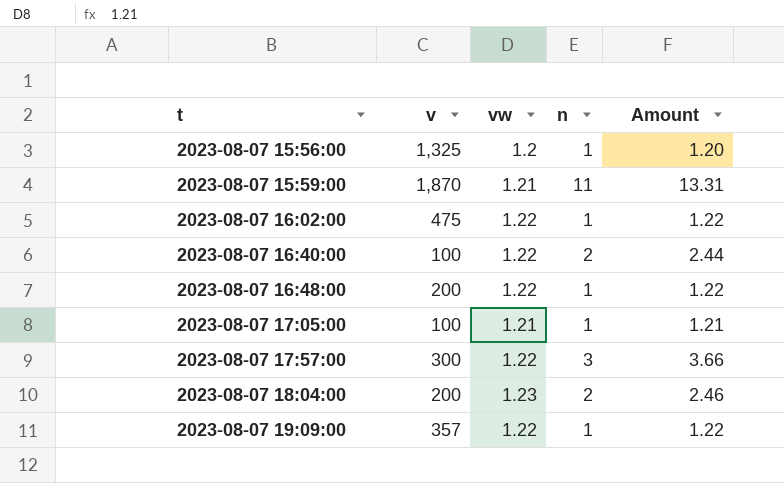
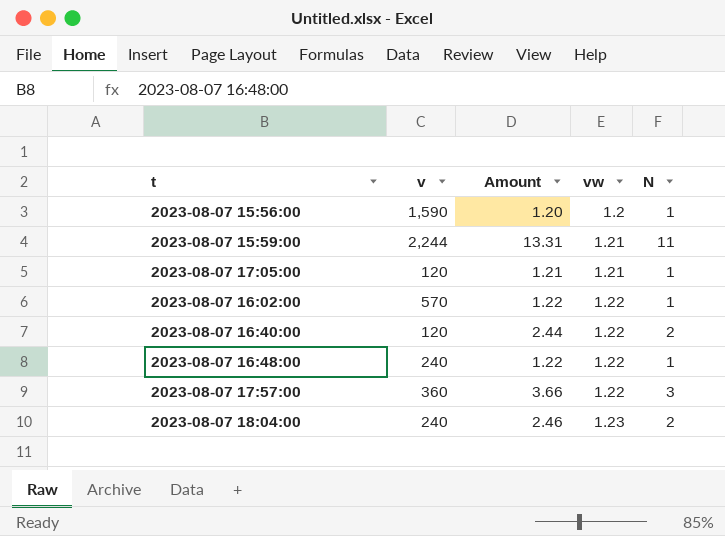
row order: t ascending -> vw ascending
column Amount | position: 5 -> 3
column name: n -> N
row 2023-08-07 19:09:00: 357 | 1.22 | 1 | 1.22 -> none
2023-08-07 15:56:00 | v: 1,325 -> 1,590
2023-08-07 15:59:00 | v: 1,870 -> 2,244
2023-08-07 17:05:00 | v: 100 -> 120
2023-08-07 16:02:00 | v: 475 -> 570
2023-08-07 16:40:00 | v: 100 -> 120
2023-08-07 16:48:00 | v: 200 -> 240
2023-08-07 17:57:00 | v: 300 -> 360
2023-08-07 18:04:00 | v: 200 -> 240

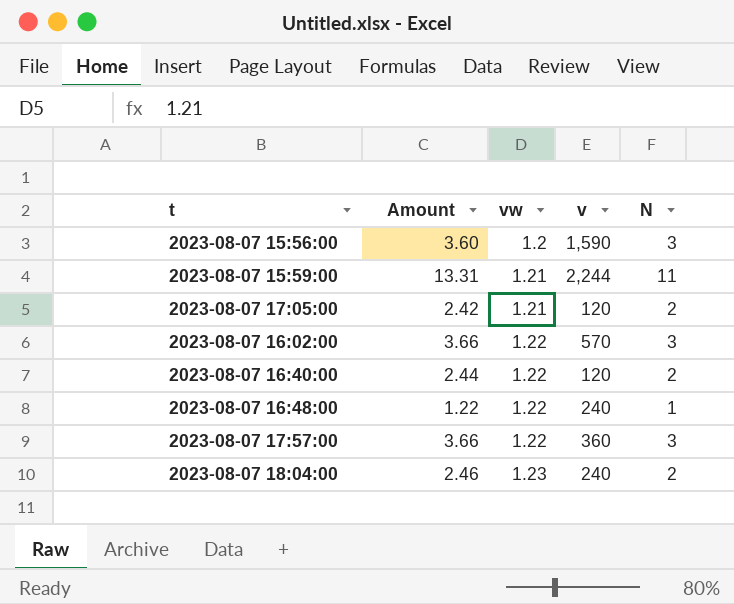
column v | position: 2 -> 4
2023-08-07 15:56:00 | Amount: 1.20 -> 3.60
2023-08-07 15:56:00 | N: 1 -> 3
2023-08-07 17:05:00 | Amount: 1.21 -> 2.42
2023-08-07 17:05:00 | N: 1 -> 2
2023-08-07 16:02:00 | Amount: 1.22 -> 3.66
2023-08-07 16:02:00 | N: 1 -> 3

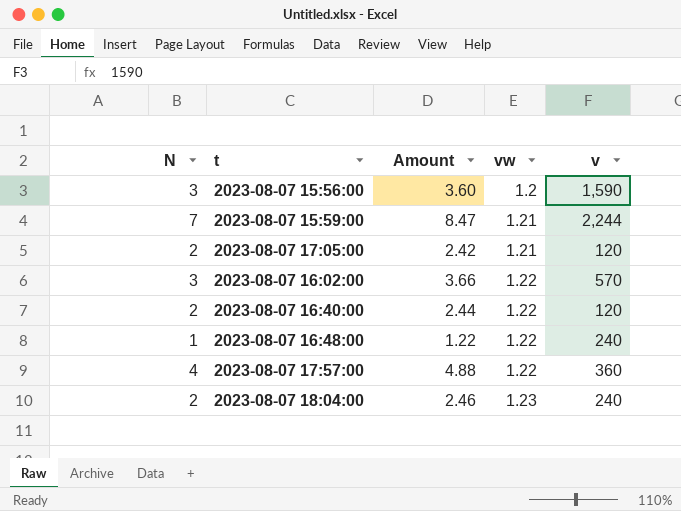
column N | position: 5 -> 1
2023-08-07 15:59:00 | N: 11 -> 7
2023-08-07 15:59:00 | Amount: 13.31 -> 8.47
2023-08-07 17:57:00 | N: 3 -> 4
2023-08-07 17:57:00 | Amount: 3.66 -> 4.88

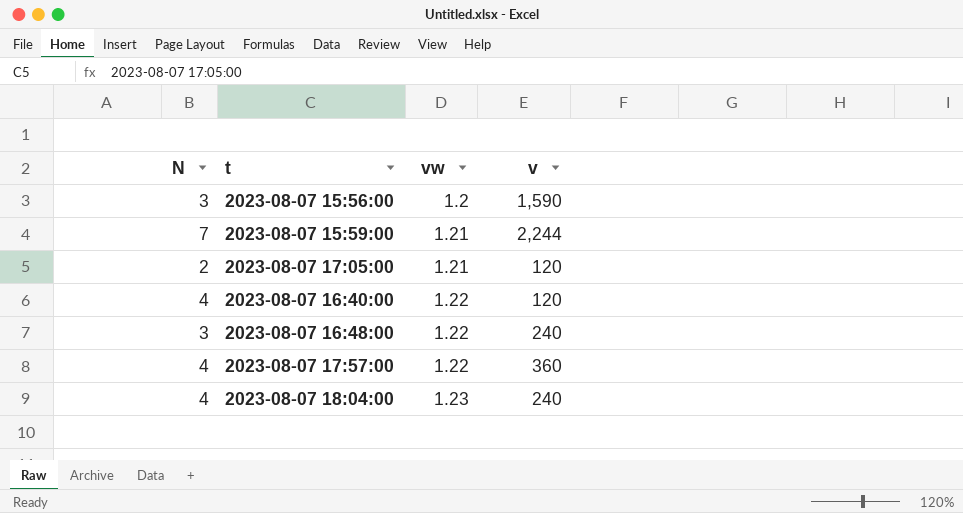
column Amount | formula: [N] * [vw] -> none
row 2023-08-07 16:02:00: 3 | 3.66 | 1.22 | 570 -> none
2023-08-07 16:40:00 | N: 2 -> 4
2023-08-07 16:48:00 | N: 1 -> 3
2023-08-07 18:04:00 | N: 2 -> 4

